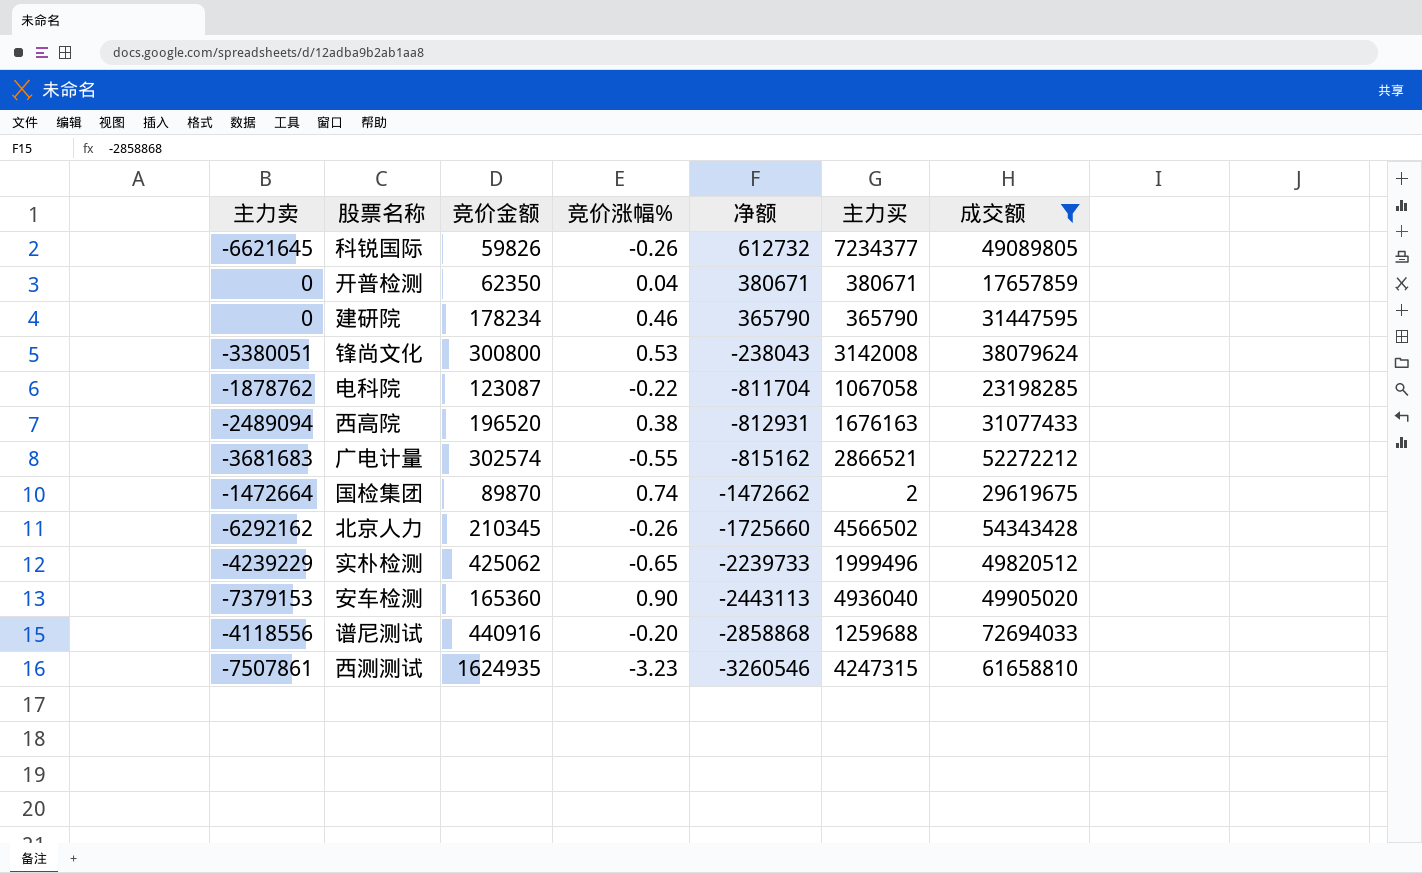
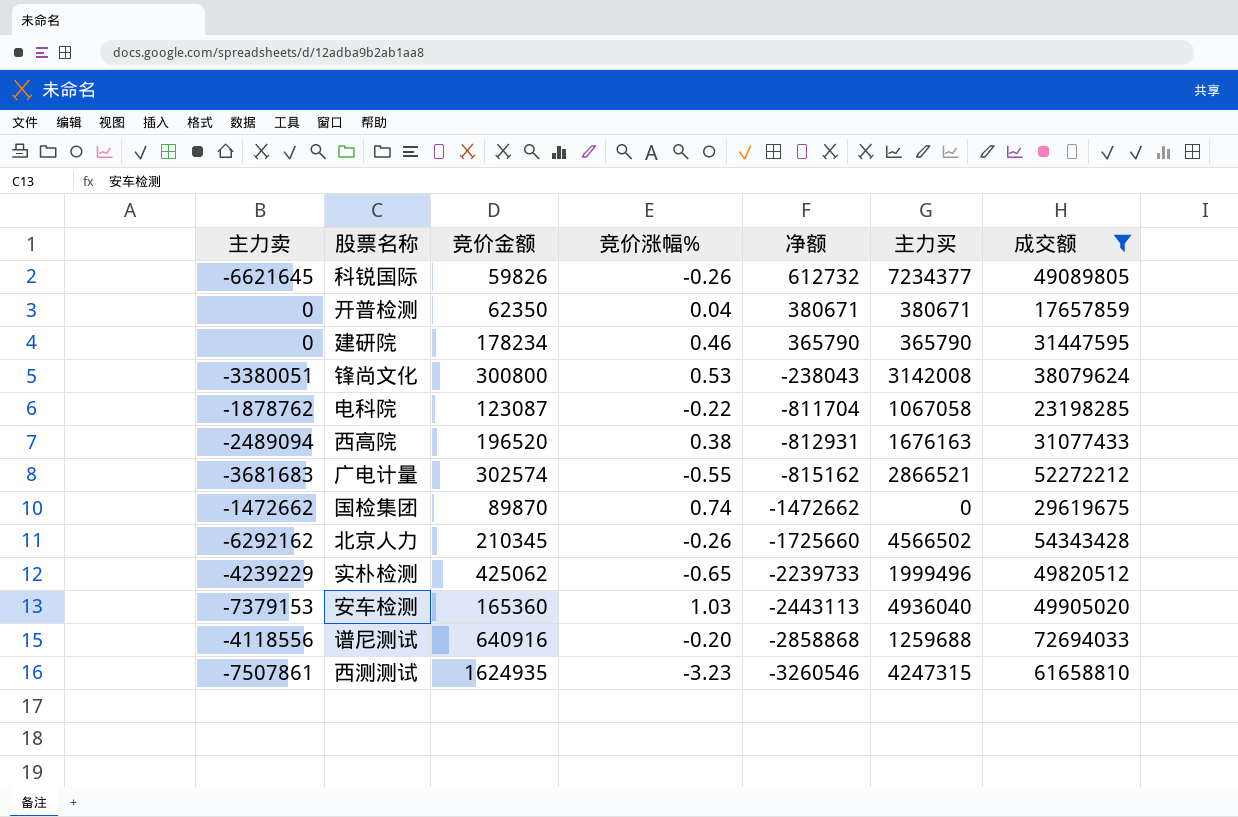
国检集团 | 主力卖: -1472664 -> -1472662
国检集团 | 主力买: 2 -> 0
安车检测 | 竞价涨幅%: 0.90 -> 1.03
谱尼测试 | 竞价金额: 440916 -> 640916

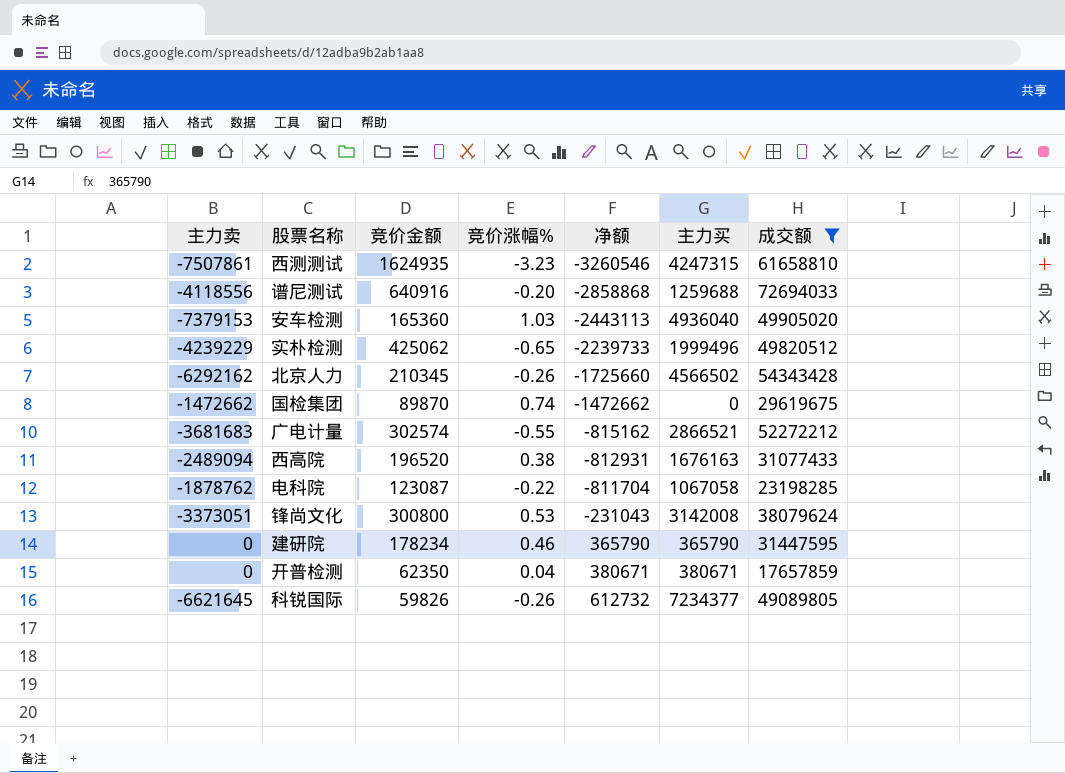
row order: 净额 descending -> 净额 ascending
锋尚文化 | 主力卖: -3380051 -> -3373051
锋尚文化 | 净额: -238043 -> -231043

